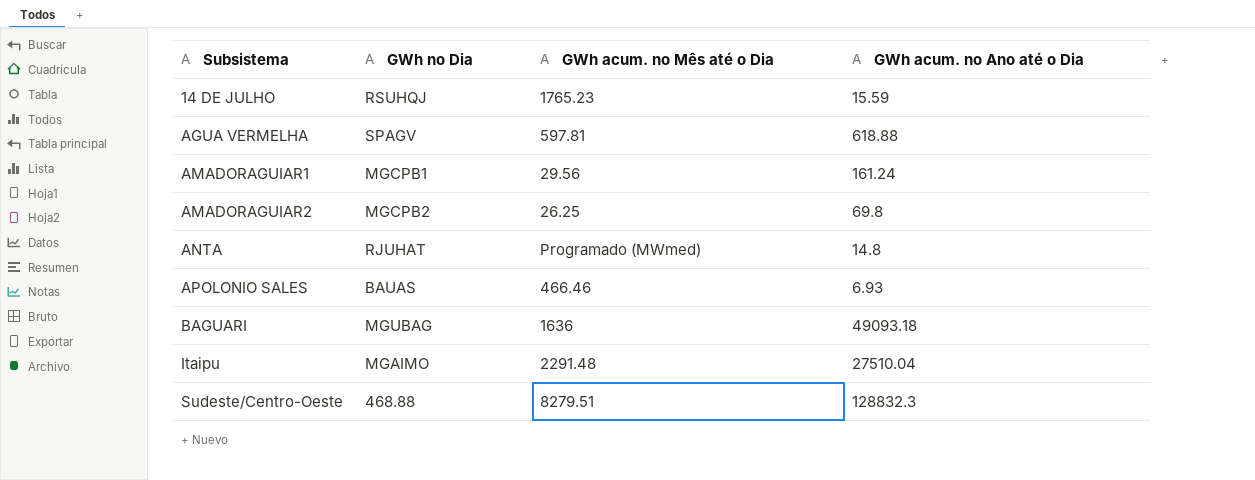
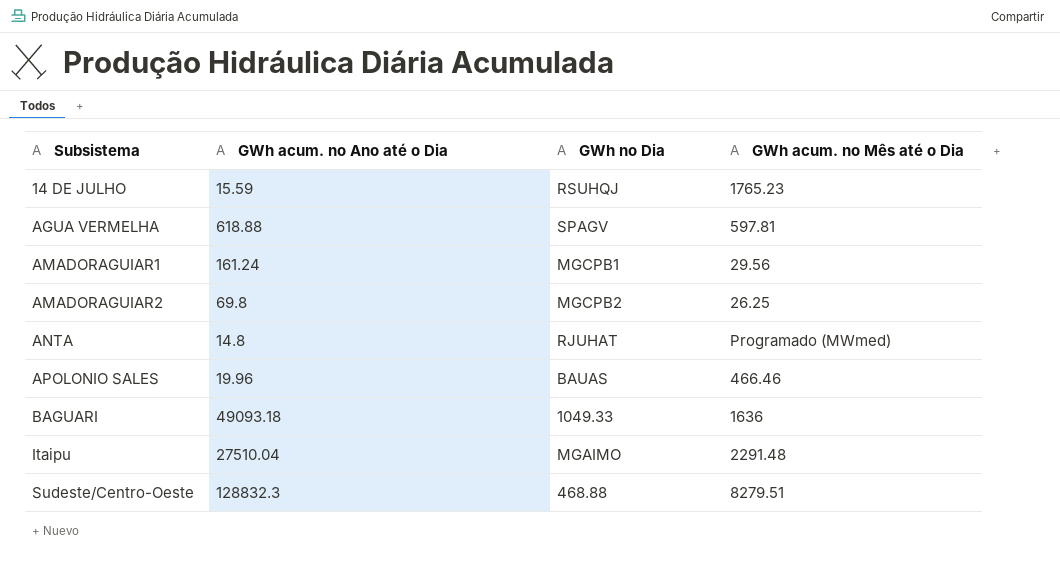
column GWh acum. no Ano até o Dia | position: 4 -> 2
APOLONIO SALES | GWh acum. no Ano até o Dia: 6.93 -> 19.96
BAGUARI | GWh no Dia: MGUBAG -> 1049.33

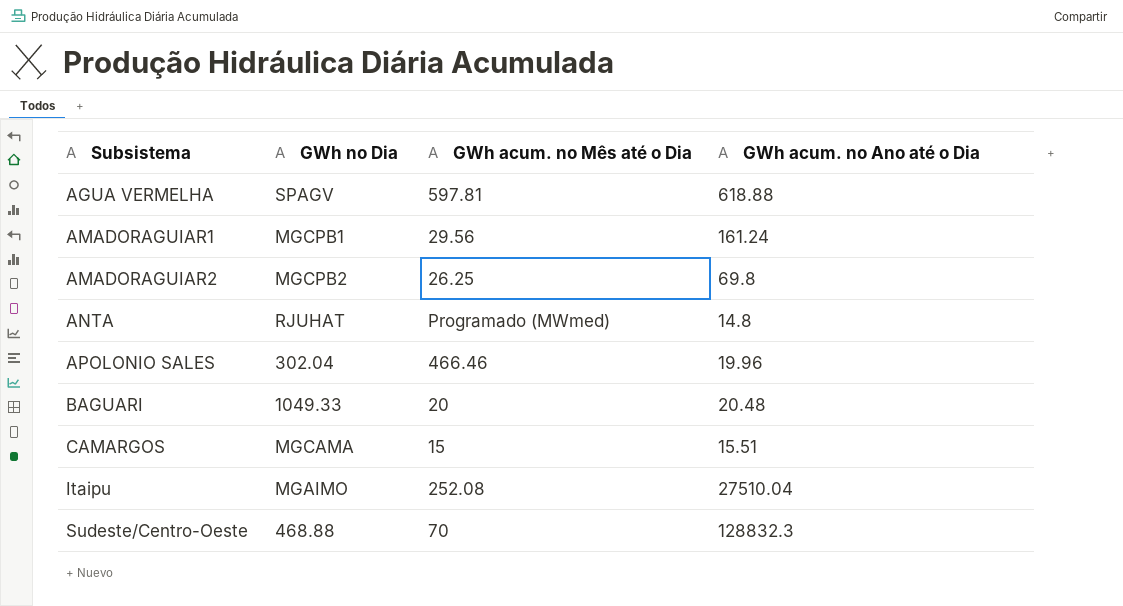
column GWh acum. no Ano até o Dia | position: 2 -> 4
row 14 DE JULHO: 15.59 | RSUHQJ | 1765.23 -> none
APOLONIO SALES | GWh no Dia: BAUAS -> 302.04
BAGUARI | GWh acum. no Mês até o Dia: 1636 -> 20
BAGUARI | GWh acum. no Ano até o Dia: 49093.18 -> 20.48
row CAMARGOS: none -> MGCAMA | 15 | 15.51
Itaipu | GWh acum. no Mês até o Dia: 2291.48 -> 252.08
Sudeste/Centro-Oeste | GWh acum. no Mês até o Dia: 8279.51 -> 70

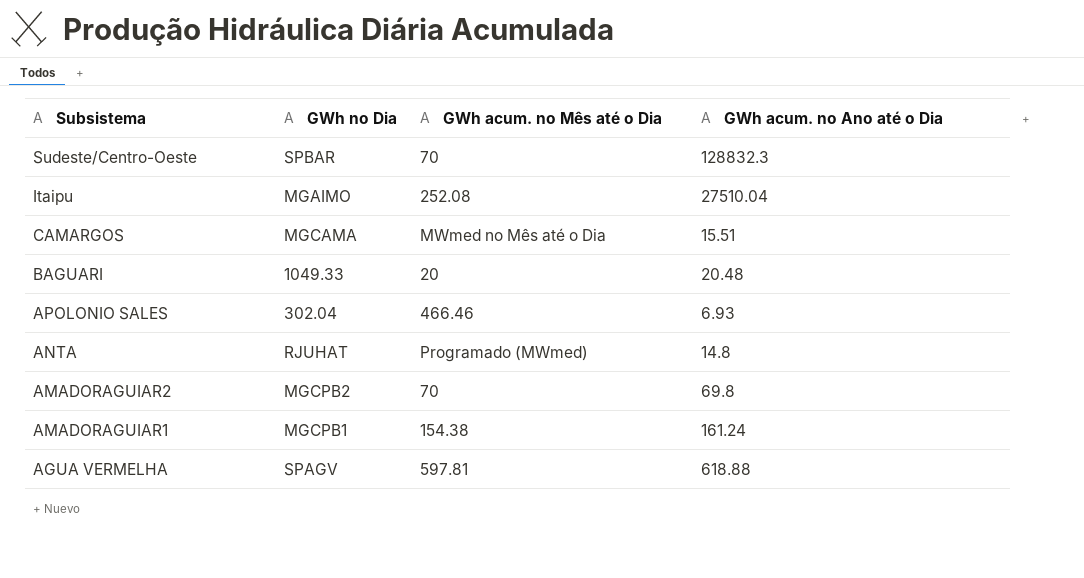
row order: Subsistema ascending -> Subsistema descending
Sudeste/Centro-Oeste | GWh no Dia: 468.88 -> SPBAR
CAMARGOS | GWh acum. no Mês até o Dia: 15 -> MWmed no Mês até o Dia
APOLONIO SALES | GWh acum. no Ano até o Dia: 19.96 -> 6.93
AMADORAGUIAR2 | GWh acum. no Mês até o Dia: 26.25 -> 70
AMADORAGUIAR1 | GWh acum. no Mês até o Dia: 29.56 -> 154.38

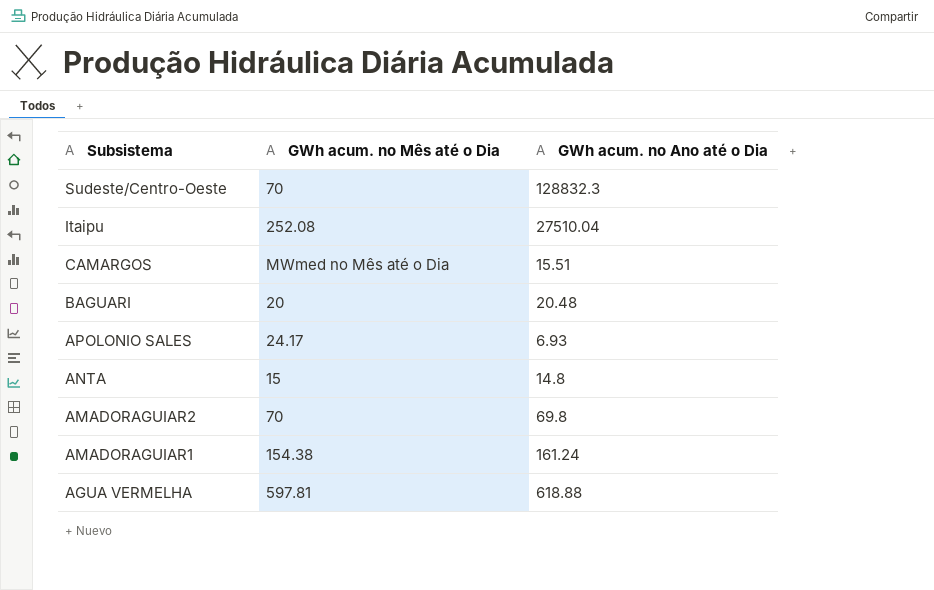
column GWh no Dia | position: 2 -> none
APOLONIO SALES | GWh acum. no Mês até o Dia: 466.46 -> 24.17
ANTA | GWh acum. no Mês até o Dia: Programado (MWmed) -> 15

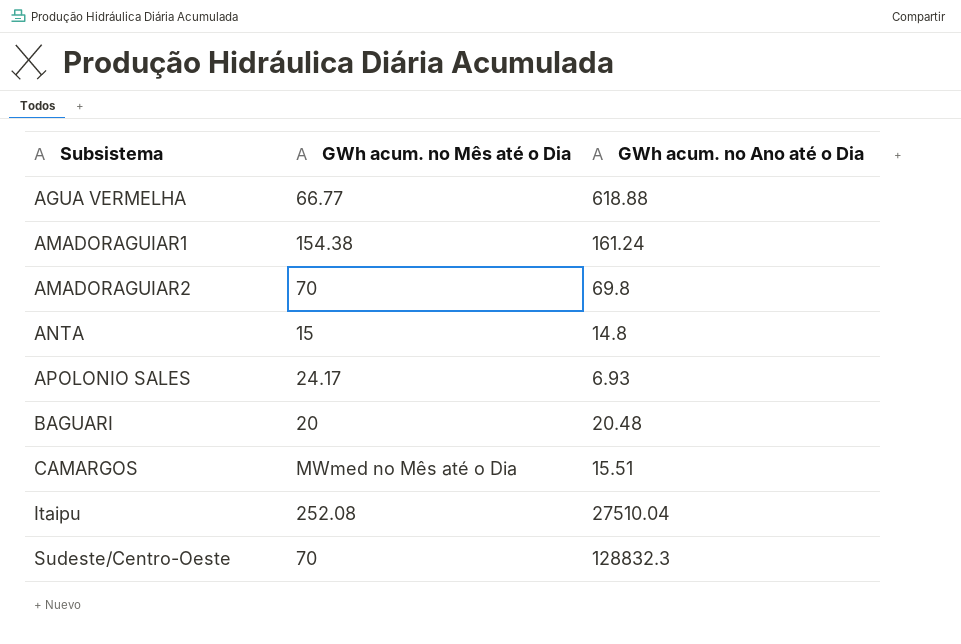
row order: Subsistema descending -> Subsistema ascending
AGUA VERMELHA | GWh acum. no Mês até o Dia: 597.81 -> 66.77

